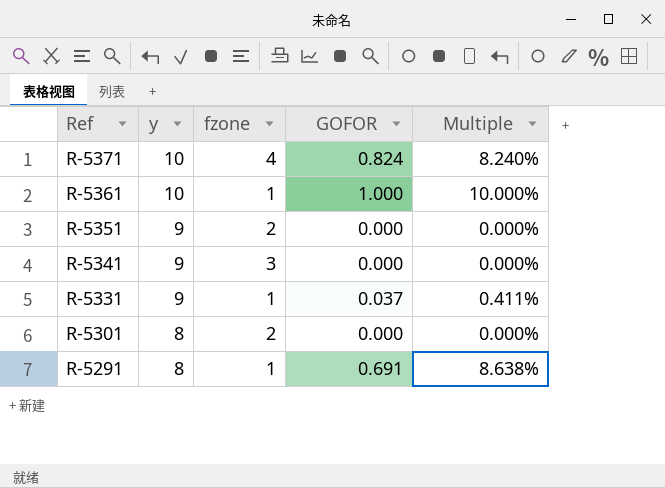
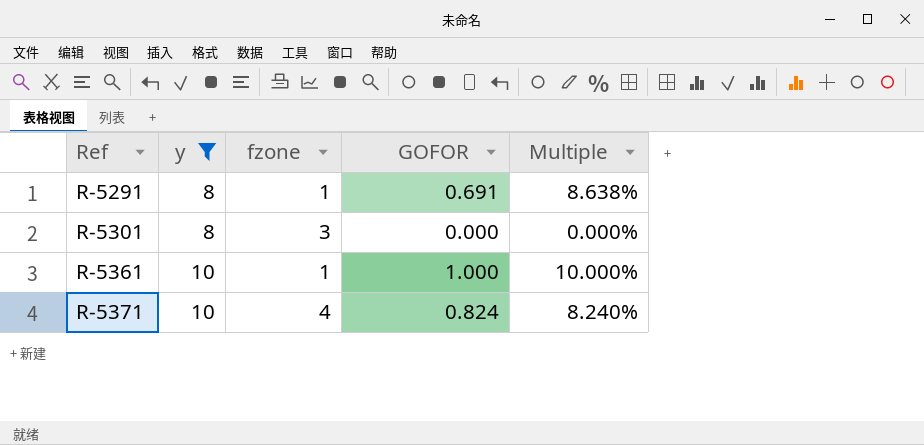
filter: none -> y != 9
row order: Ref descending -> Ref ascending
R-5301 | fzone: 2 -> 3

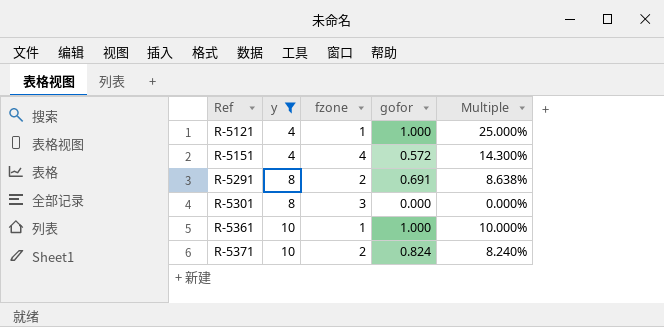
column name: GOFOR -> gofor
row R-5121: none -> 4 | 1 | 1.000 | 25.000%
row R-5151: none -> 4 | 4 | 0.572 | 14.300%
R-5291 | fzone: 1 -> 2
R-5371 | fzone: 4 -> 2

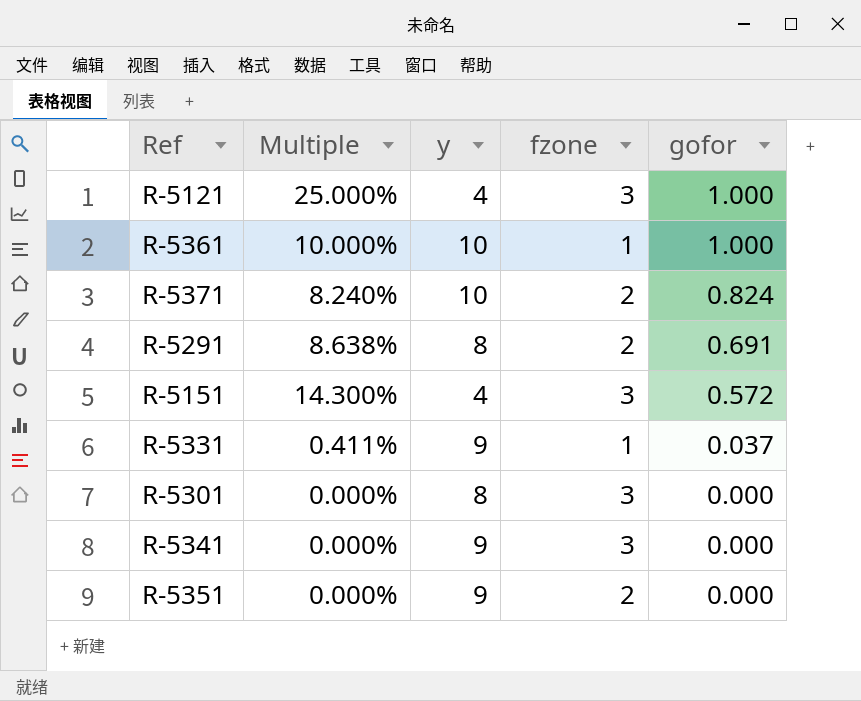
filter: y != 9 -> none
row order: Ref ascending -> gofor descending
column Multiple | position: 5 -> 2
R-5121 | fzone: 1 -> 3
R-5151 | fzone: 4 -> 3

